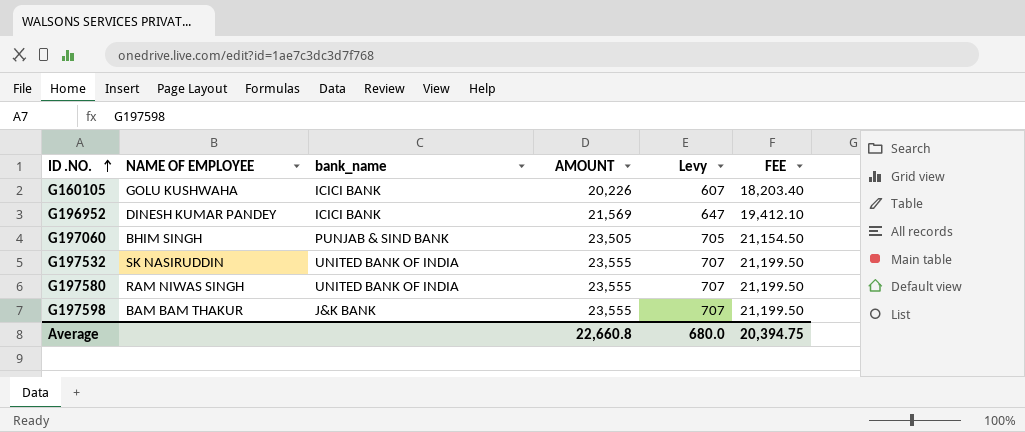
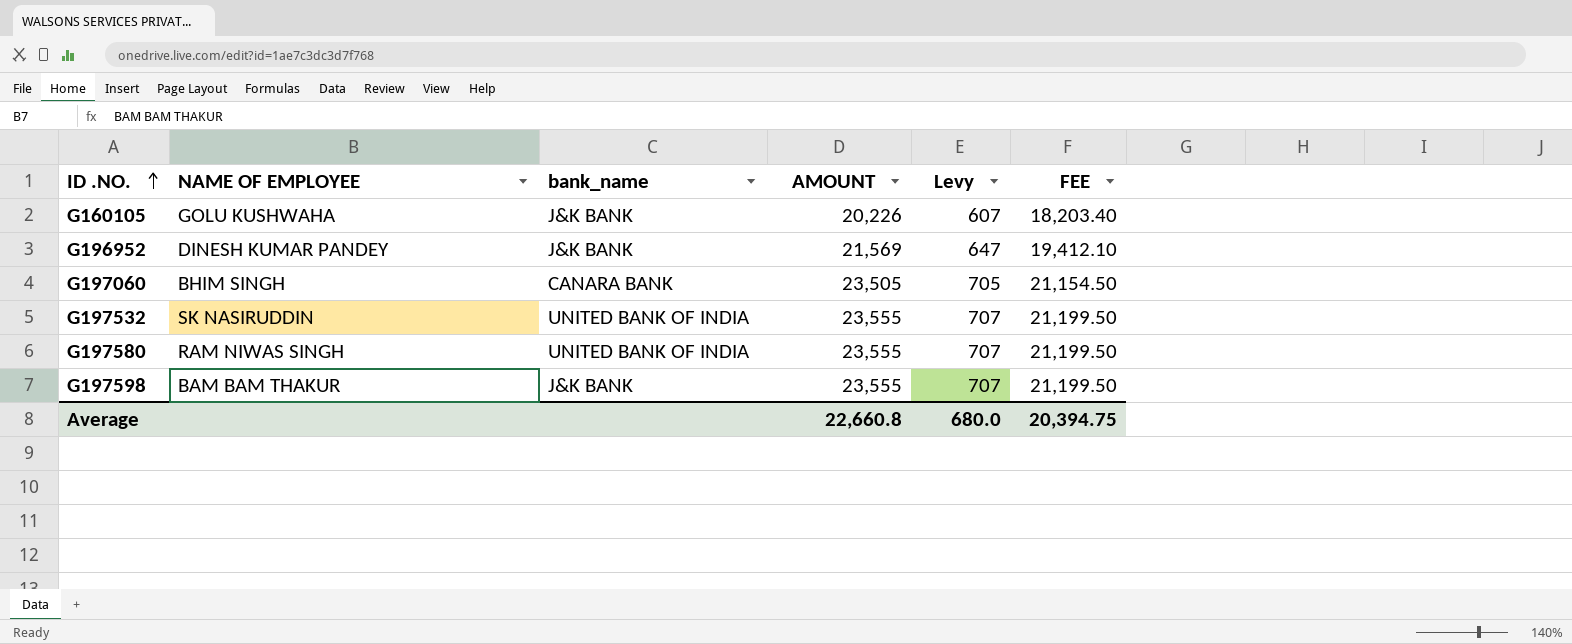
G160105 | bank_name: ICICI BANK -> J&K BANK
G196952 | bank_name: ICICI BANK -> J&K BANK
G197060 | bank_name: PUNJAB & SIND BANK -> CANARA BANK

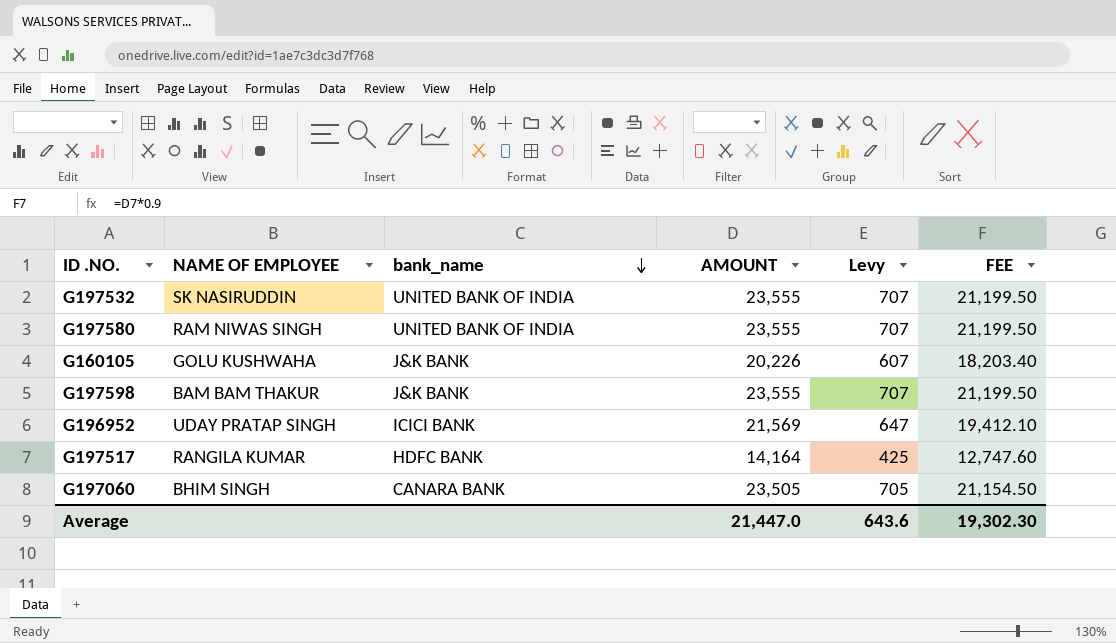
row order: ID .NO. ascending -> bank_name descending
G196952 | NAME OF EMPLOYEE: DINESH KUMAR PANDEY -> UDAY PRATAP SINGH
G196952 | bank_name: J&K BANK -> ICICI BANK
row G197517: none -> RANGILA KUMAR | HDFC BANK | 14,164 | 425 | 12,747.60
Average | AMOUNT: 22,660.8 -> 21,447.0
Average | Levy: 680.0 -> 643.6
Average | FEE: 20,394.75 -> 19,302.30

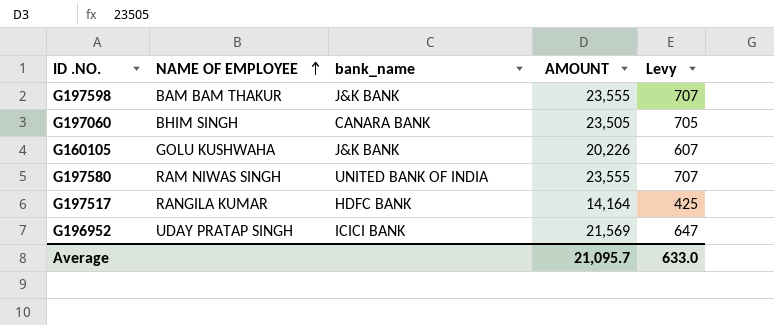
row order: bank_name descending -> NAME OF EMPLOYEE ascending
column FEE | formula: [AMOUNT] * 0.9 -> none
row G197532: SK NASIRUDDIN | UNITED BANK OF INDIA | 23,555 | 707 | 21,199.50 -> none
Average | AMOUNT: 21,447.0 -> 21,095.7
Average | Levy: 643.6 -> 633.0

